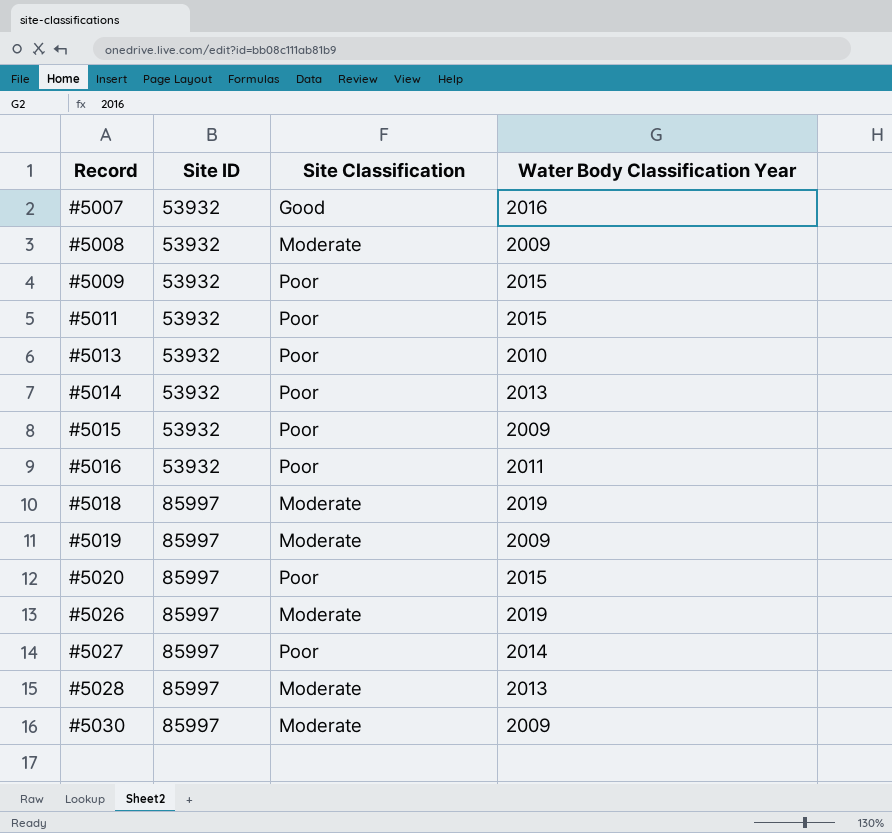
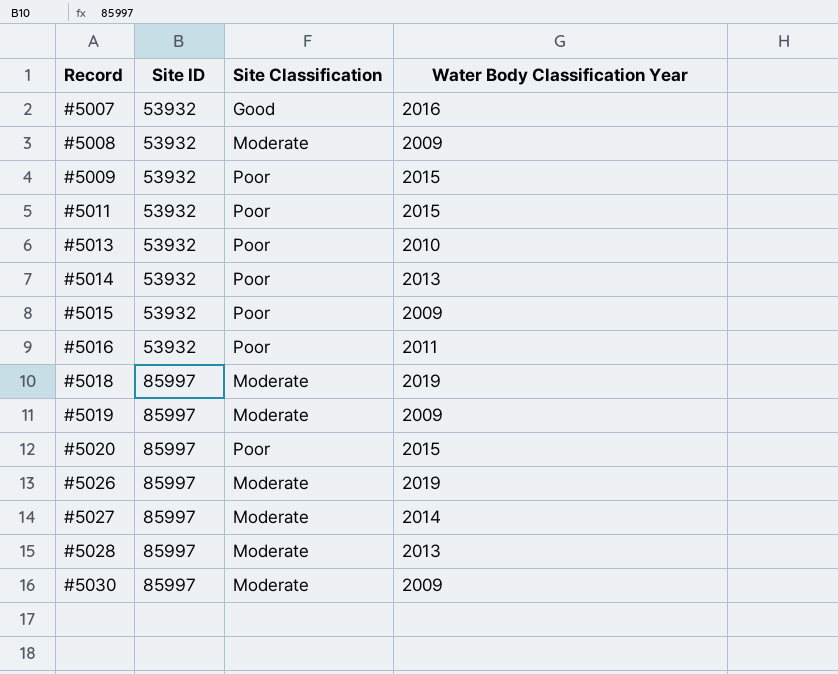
#5027 | Site Classification: Poor -> Moderate

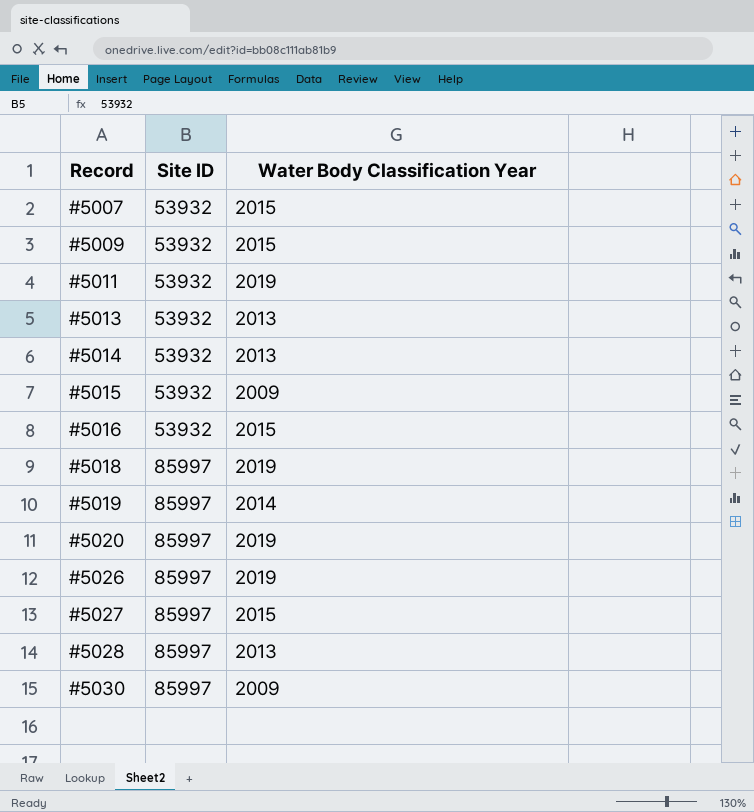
column Site Classification | position: 3 -> none
row #5008: 53932 | Moderate | 2009 -> none
#5007 | Water Body Classification Year: 2016 -> 2015
#5011 | Water Body Classification Year: 2015 -> 2019
#5013 | Water Body Classification Year: 2010 -> 2013
#5016 | Water Body Classification Year: 2011 -> 2015
#5019 | Water Body Classification Year: 2009 -> 2014
#5020 | Water Body Classification Year: 2015 -> 2019
#5027 | Water Body Classification Year: 2014 -> 2015

